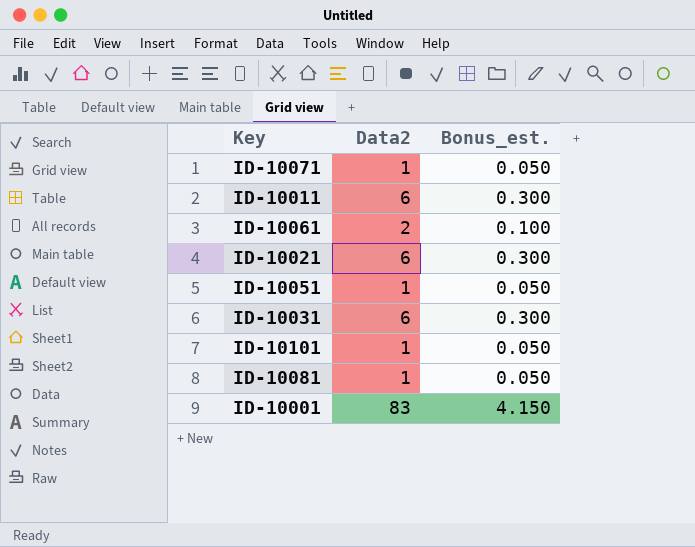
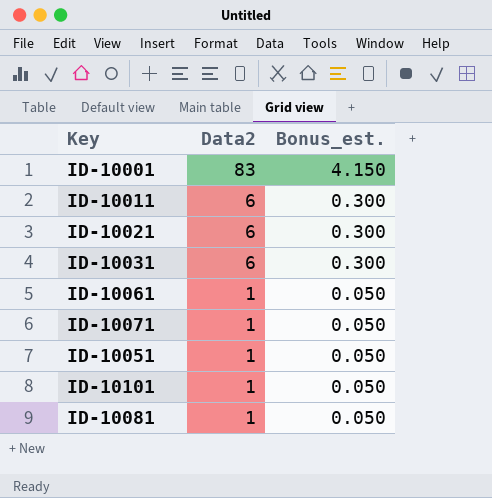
row order: none -> Data2 descending
ID-10061 | Data2: 2 -> 1
ID-10061 | Bonus_est.: 0.100 -> 0.050

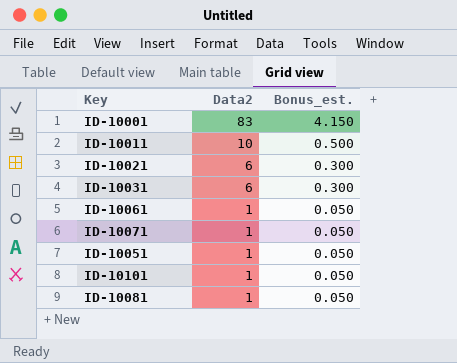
ID-10011 | Data2: 6 -> 10
ID-10011 | Bonus_est.: 0.300 -> 0.500

